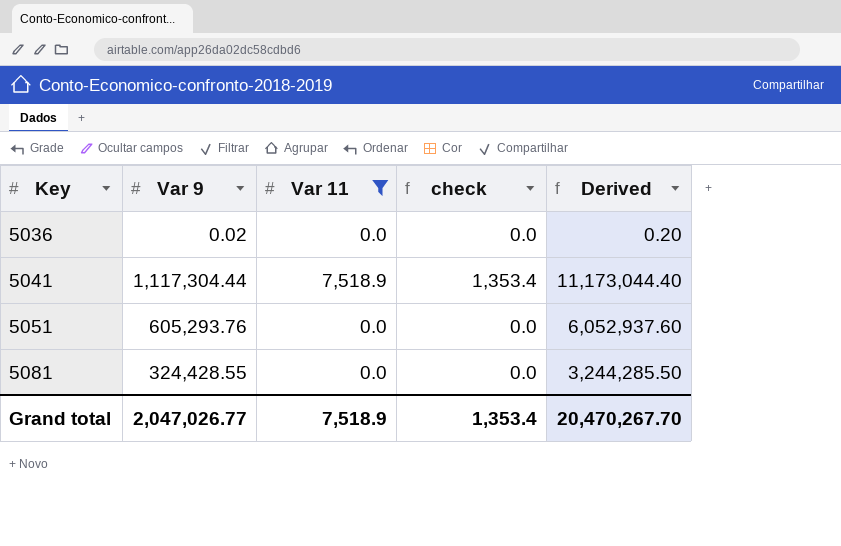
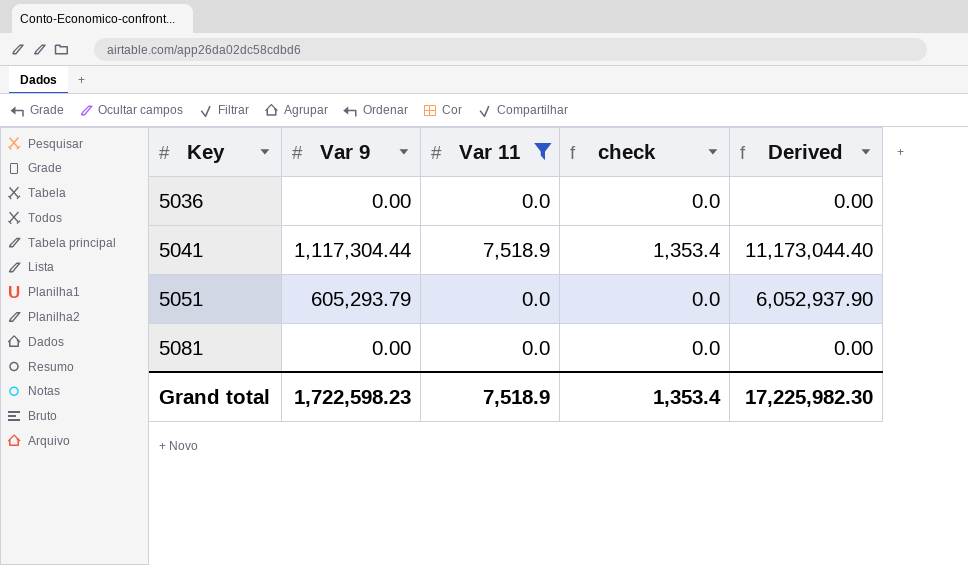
5036 | Var 9: 0.02 -> 0.00
5036 | Derived: 0.20 -> 0.00
5051 | Var 9: 605,293.76 -> 605,293.79
5051 | Derived: 6,052,937.60 -> 6,052,937.90
5081 | Var 9: 324,428.55 -> 0.00
5081 | Derived: 3,244,285.50 -> 0.00
Grand total | Var 9: 2,047,026.77 -> 1,722,598.23
Grand total | Derived: 20,470,267.70 -> 17,225,982.30

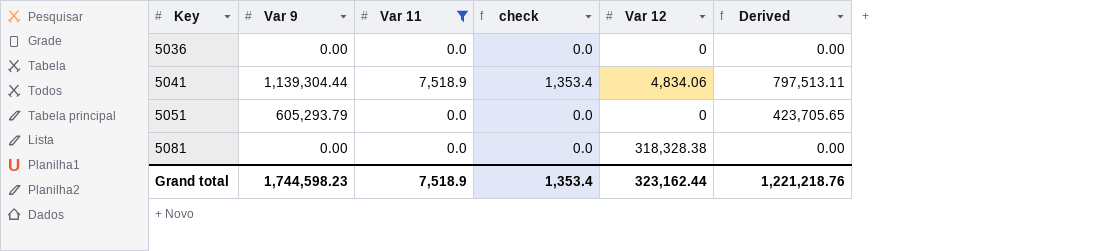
column Var 12 | position: none -> 5
column Derived | formula: [Var 9] * 10 -> [Var 9] * 0.7
5041 | Var 9: 1,117,304.44 -> 1,139,304.44
Grand total | Var 9: 1,722,598.23 -> 1,744,598.23
Grand total | Derived: 17,225,982.30 -> 1,221,218.76

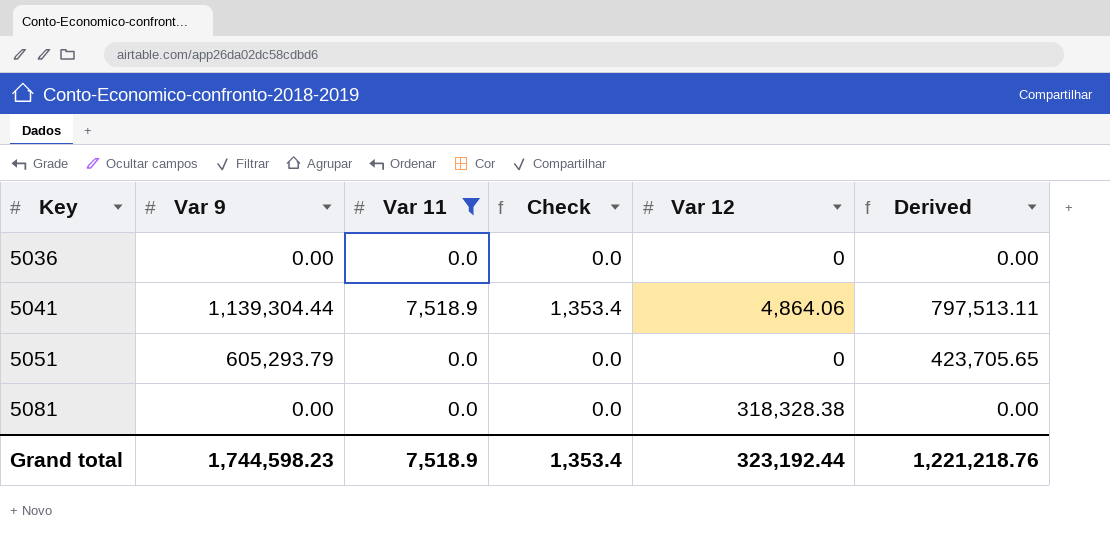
column name: check -> Check
5041 | Var 12: 4,834.06 -> 4,864.06
Grand total | Var 12: 323,162.44 -> 323,192.44

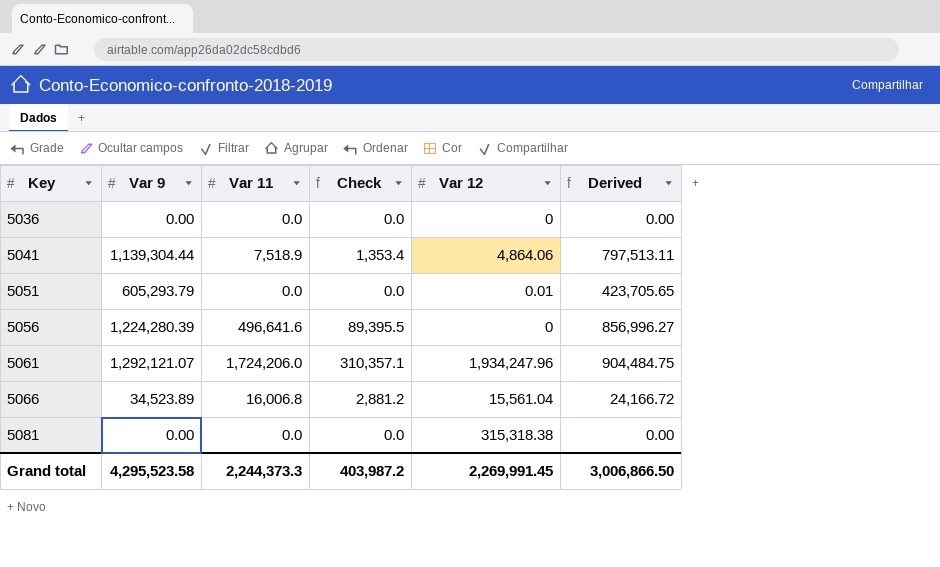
filter: Var 11 <= 7,518.9 -> none
5051 | Var 12: 0 -> 0.01
5081 | Var 12: 318,328.38 -> 315,318.38
Grand total | Var 9: 1,744,598.23 -> 4,295,523.58
Grand total | Var 11: 7,518.9 -> 2,244,373.3
Grand total | Check: 1,353.4 -> 403,987.2
Grand total | Var 12: 323,192.44 -> 2,269,991.45
Grand total | Derived: 1,221,218.76 -> 3,006,866.50

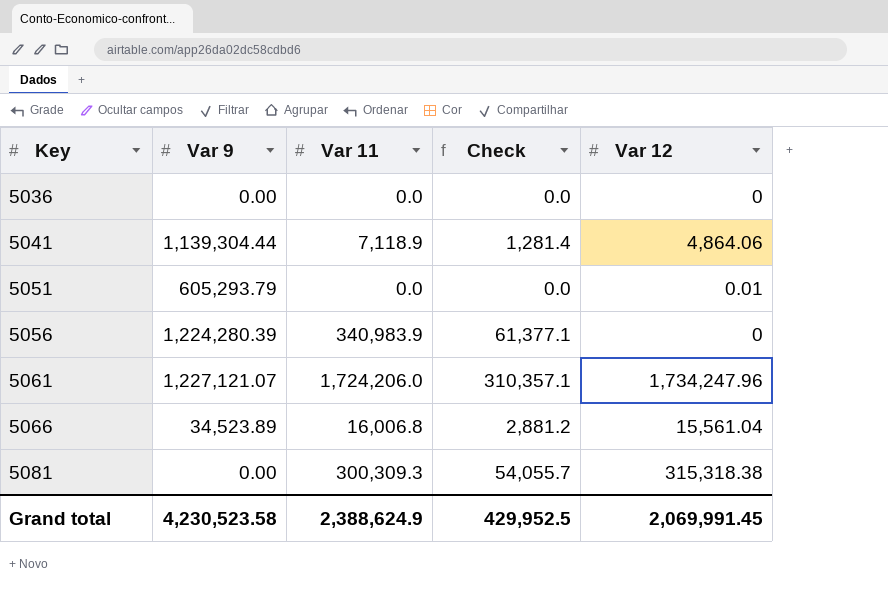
column Derived | formula: [Var 9] * 0.7 -> none
5041 | Var 11: 7,518.9 -> 7,118.9
5041 | Check: 1,353.4 -> 1,281.4
5056 | Var 11: 496,641.6 -> 340,983.9
5056 | Check: 89,395.5 -> 61,377.1
5061 | Var 9: 1,292,121.07 -> 1,227,121.07
5061 | Var 12: 1,934,247.96 -> 1,734,247.96
5081 | Var 11: 0.0 -> 300,309.3
5081 | Check: 0.0 -> 54,055.7
Grand total | Var 9: 4,295,523.58 -> 4,230,523.58
Grand total | Var 11: 2,244,373.3 -> 2,388,624.9
Grand total | Check: 403,987.2 -> 429,952.5
Grand total | Var 12: 2,269,991.45 -> 2,069,991.45

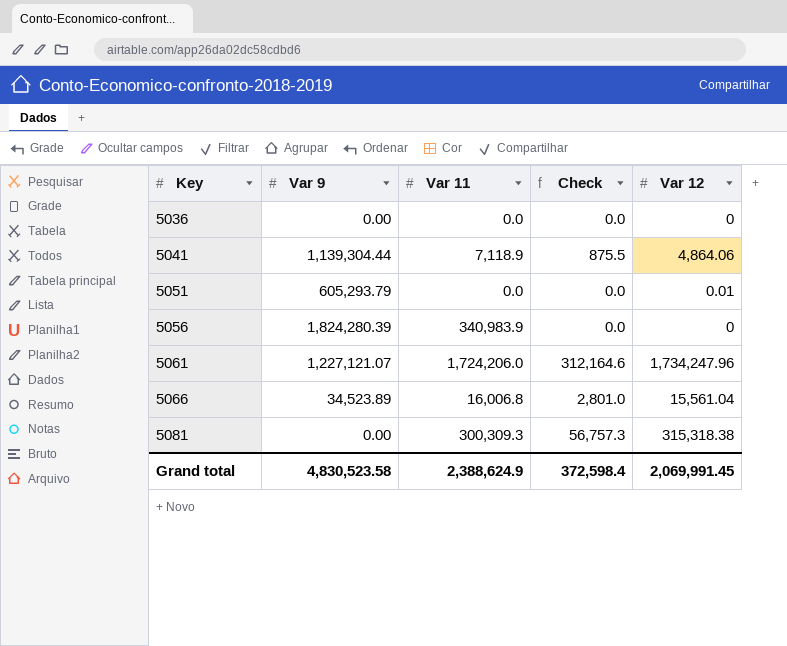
column Check | formula: [Var 11] * 0.18 -> [Var 12] * 0.18
5056 | Var 9: 1,224,280.39 -> 1,824,280.39
Grand total | Var 9: 4,230,523.58 -> 4,830,523.58
Grand total | Check: 429,952.5 -> 372,598.4

